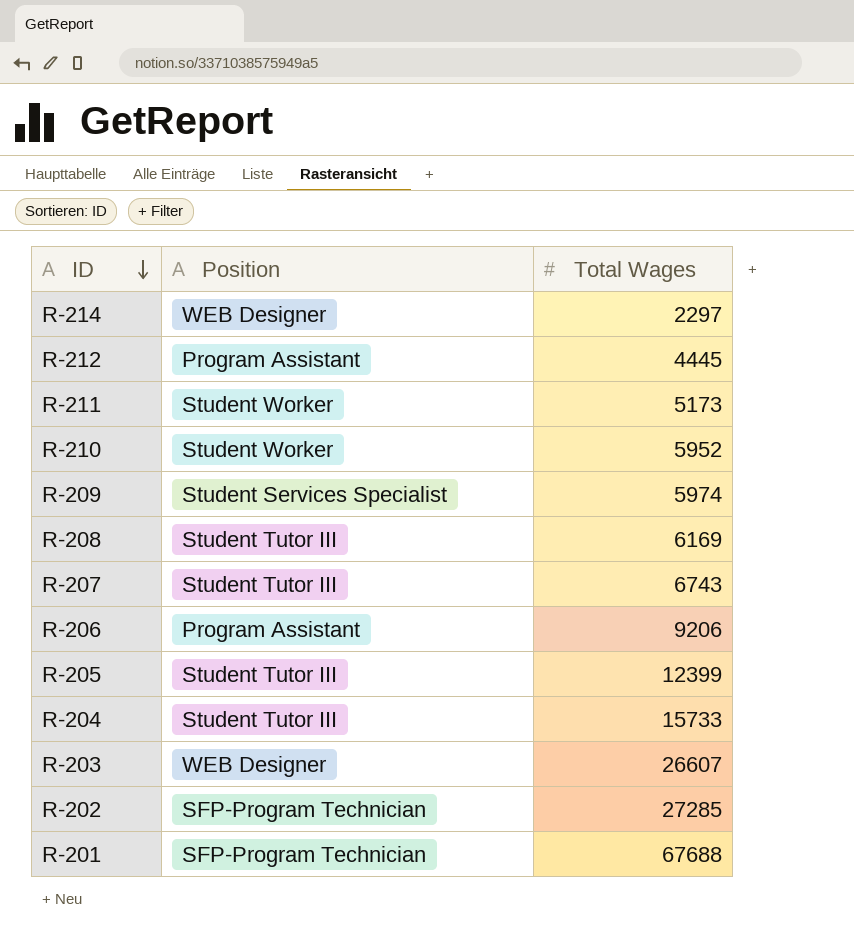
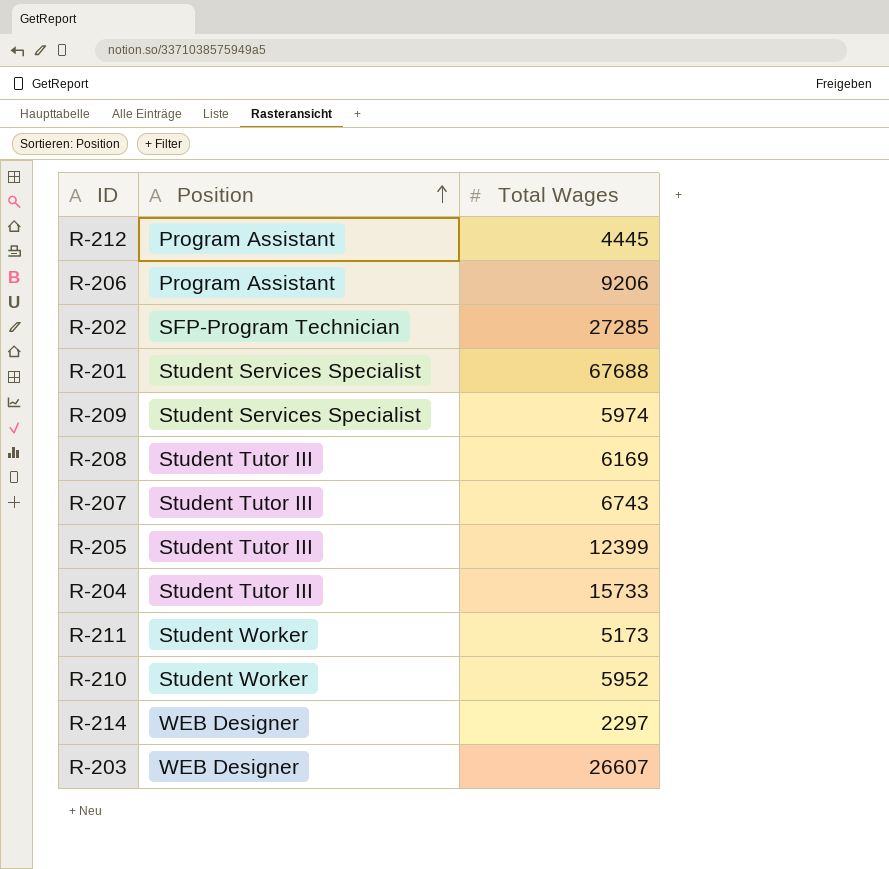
row order: ID descending -> Position ascending
R-201 | Position: SFP-Program Technician -> Student Services Specialist

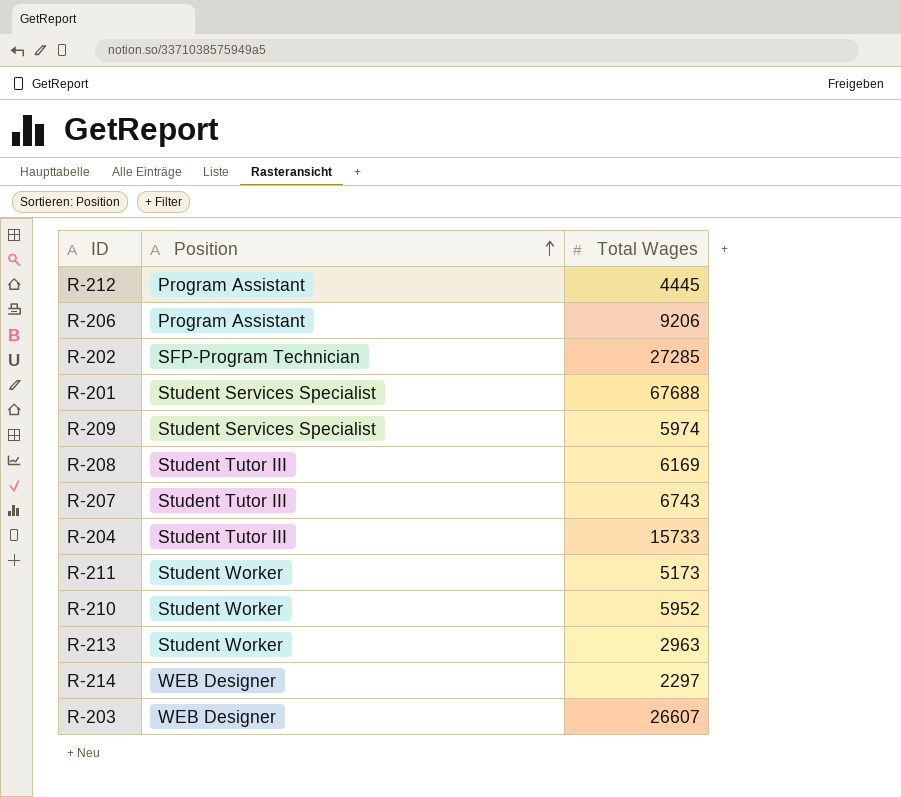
row R-205: Student Tutor III | 12399 -> none
row R-213: none -> Student Worker | 2963

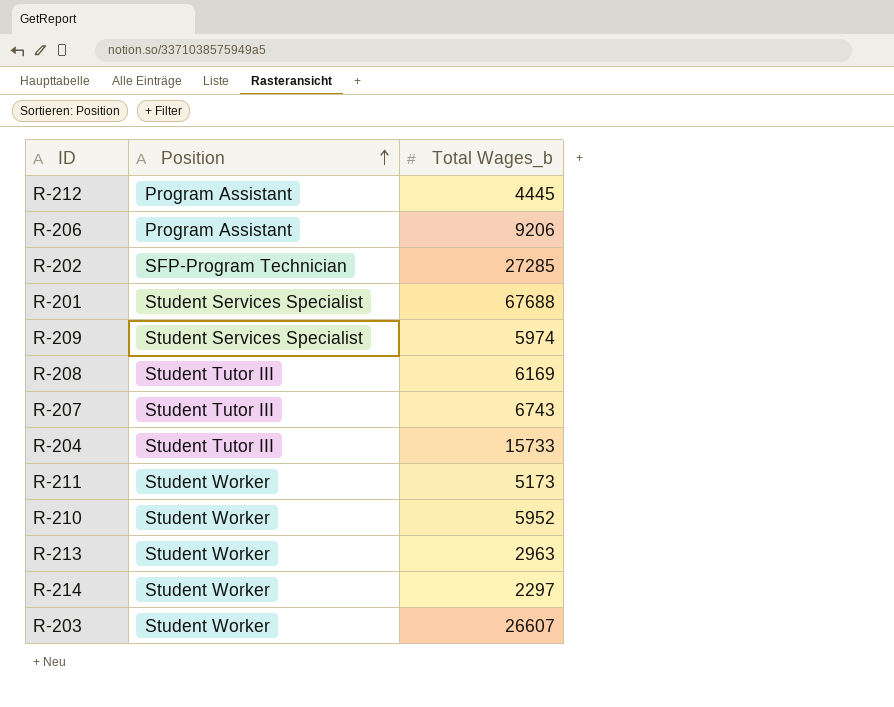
column name: Total Wages -> Total Wages_b
R-214 | Position: WEB Designer -> Student Worker
R-203 | Position: WEB Designer -> Student Worker

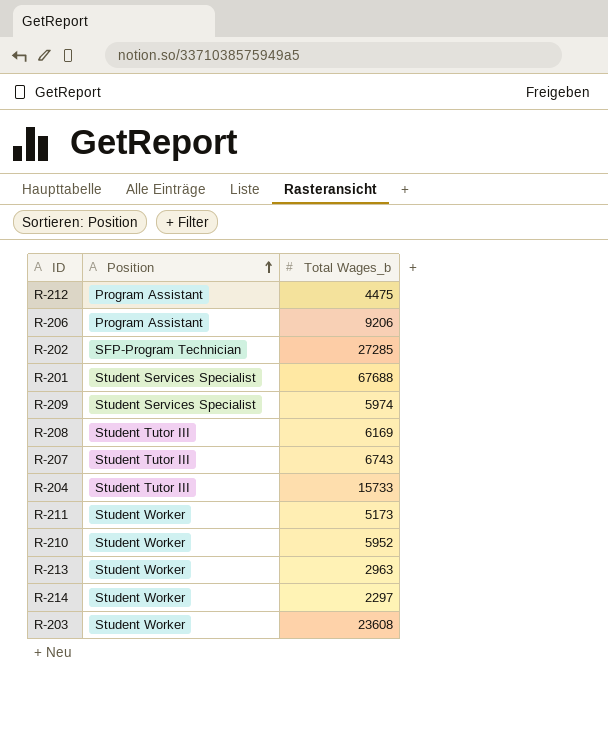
R-212 | Total Wages_b: 4445 -> 4475
R-203 | Total Wages_b: 26607 -> 23608

